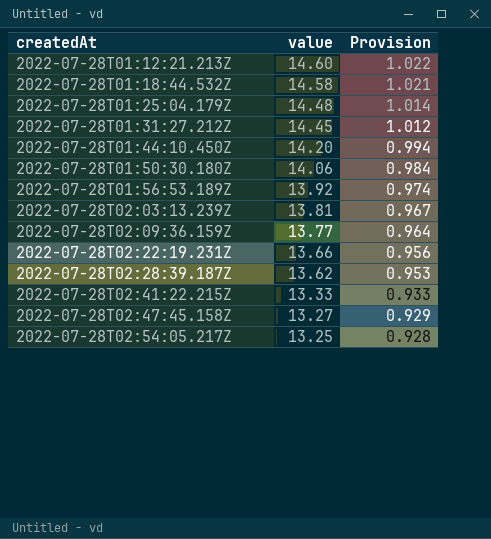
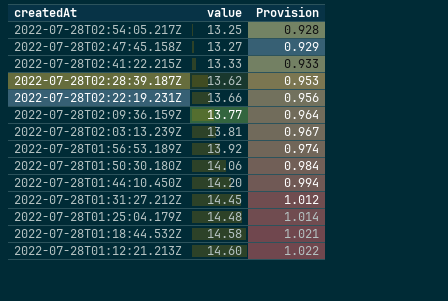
row order: createdAt ascending -> createdAt descending

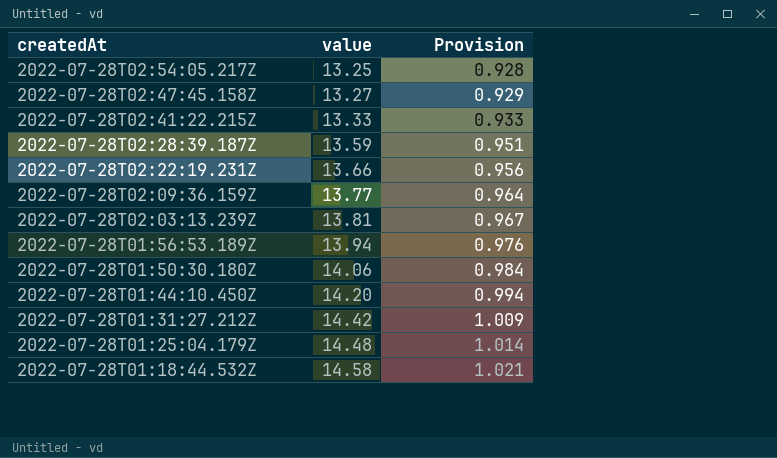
row 2022-07-28T01:12:21.213Z: 14.60 | 1.022 -> none
2022-07-28T02:28:39.187Z | value: 13.62 -> 13.59
2022-07-28T02:28:39.187Z | Provision: 0.953 -> 0.951
2022-07-28T01:56:53.189Z | value: 13.92 -> 13.94
2022-07-28T01:56:53.189Z | Provision: 0.974 -> 0.976
2022-07-28T01:31:27.212Z | value: 14.45 -> 14.42
2022-07-28T01:31:27.212Z | Provision: 1.012 -> 1.009

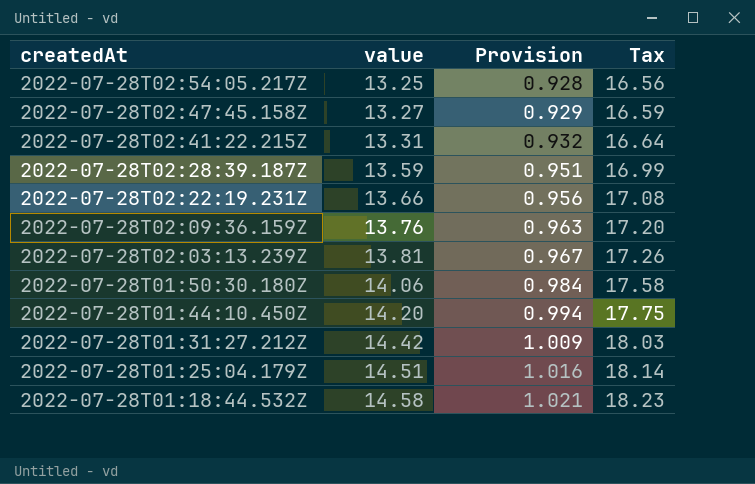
column Tax | formula: none -> [value] * 1.25
row 2022-07-28T01:56:53.189Z: 13.94 | 0.976 -> none
2022-07-28T02:41:22.215Z | value: 13.33 -> 13.31
2022-07-28T02:41:22.215Z | Provision: 0.933 -> 0.932
2022-07-28T02:09:36.159Z | value: 13.77 -> 13.76
2022-07-28T02:09:36.159Z | Provision: 0.964 -> 0.963
2022-07-28T01:25:04.179Z | value: 14.48 -> 14.51
2022-07-28T01:25:04.179Z | Provision: 1.014 -> 1.016

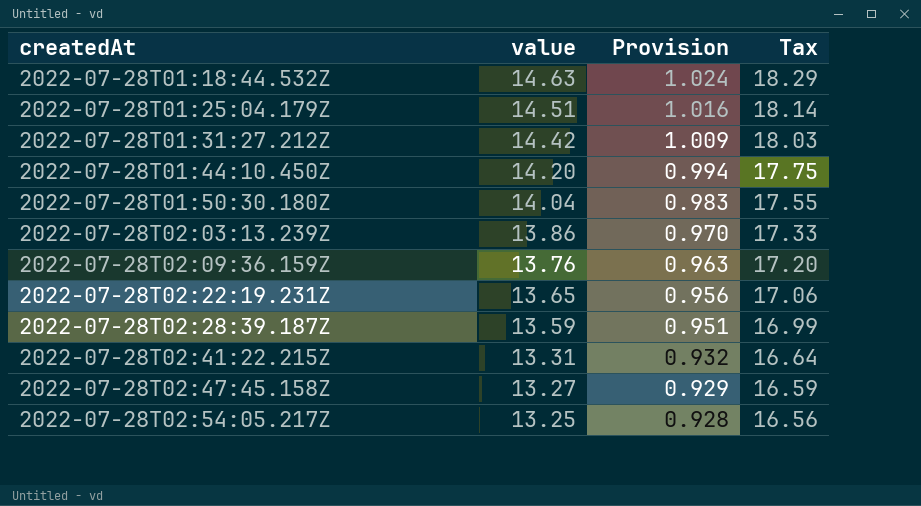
row order: createdAt descending -> createdAt ascending
2022-07-28T01:18:44.532Z | value: 14.58 -> 14.63
2022-07-28T01:18:44.532Z | Provision: 1.021 -> 1.024
2022-07-28T01:18:44.532Z | Tax: 18.23 -> 18.29
2022-07-28T01:50:30.180Z | value: 14.06 -> 14.04
2022-07-28T01:50:30.180Z | Provision: 0.984 -> 0.983
2022-07-28T01:50:30.180Z | Tax: 17.58 -> 17.55
2022-07-28T02:03:13.239Z | value: 13.81 -> 13.86
2022-07-28T02:03:13.239Z | Provision: 0.967 -> 0.970
2022-07-28T02:03:13.239Z | Tax: 17.26 -> 17.33
2022-07-28T02:22:19.231Z | value: 13.66 -> 13.65
2022-07-28T02:22:19.231Z | Tax: 17.08 -> 17.06

